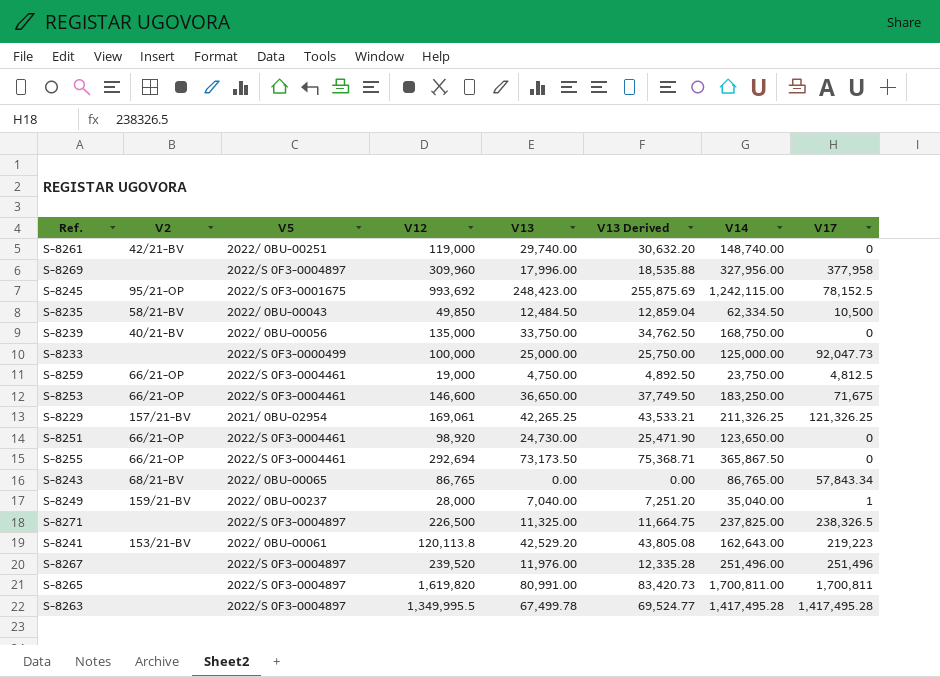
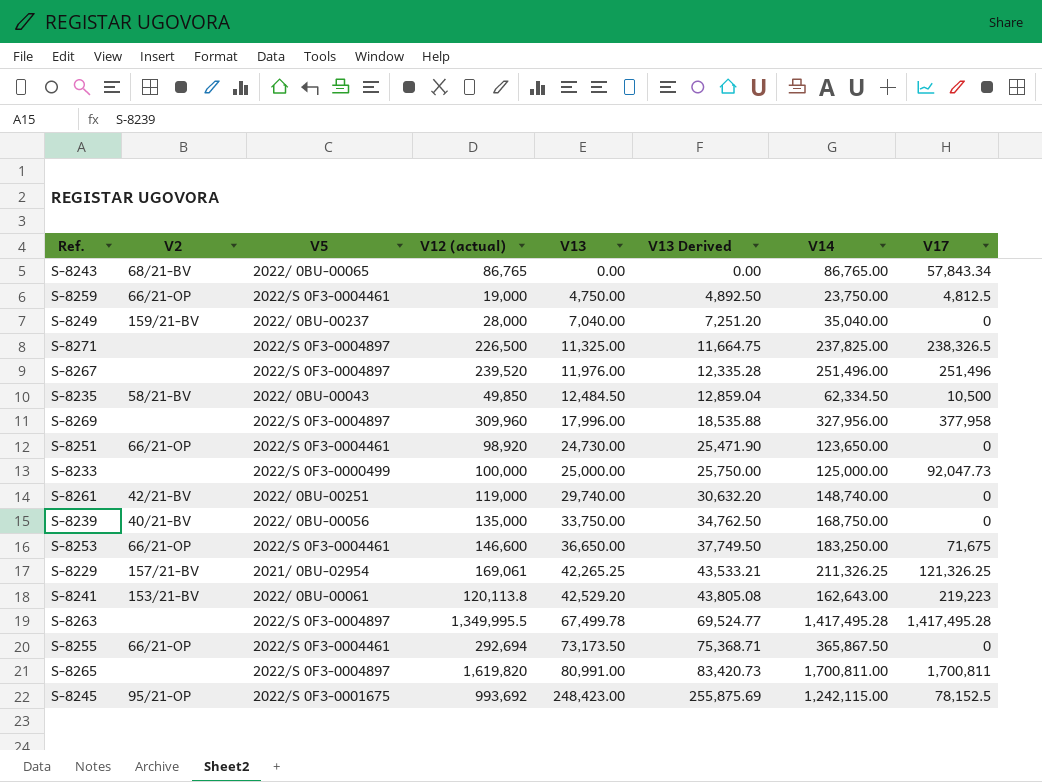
row order: none -> V13 ascending
column name: V12 -> V12 (actual)
S-8249 | V17: 1 -> 0

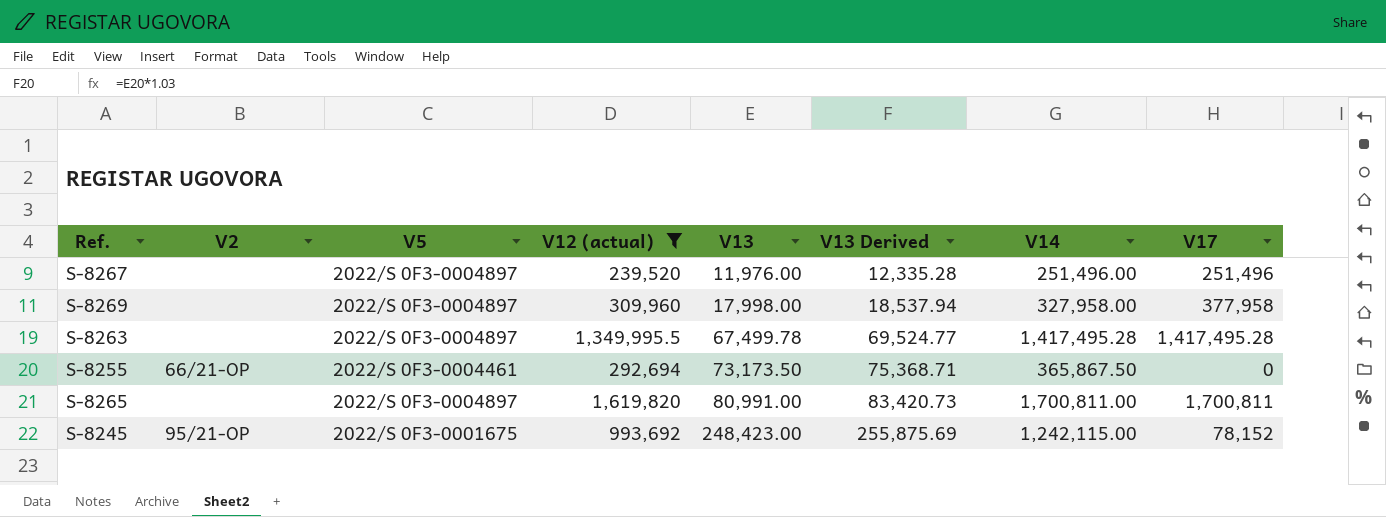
filter: none -> V12 (actual) >= 239,520
S-8269 | V13: 17,996.00 -> 17,998.00
S-8269 | V13 Derived: 18,535.88 -> 18,537.94
S-8269 | V14: 327,956.00 -> 327,958.00
S-8245 | V17: 78,152.5 -> 78,152

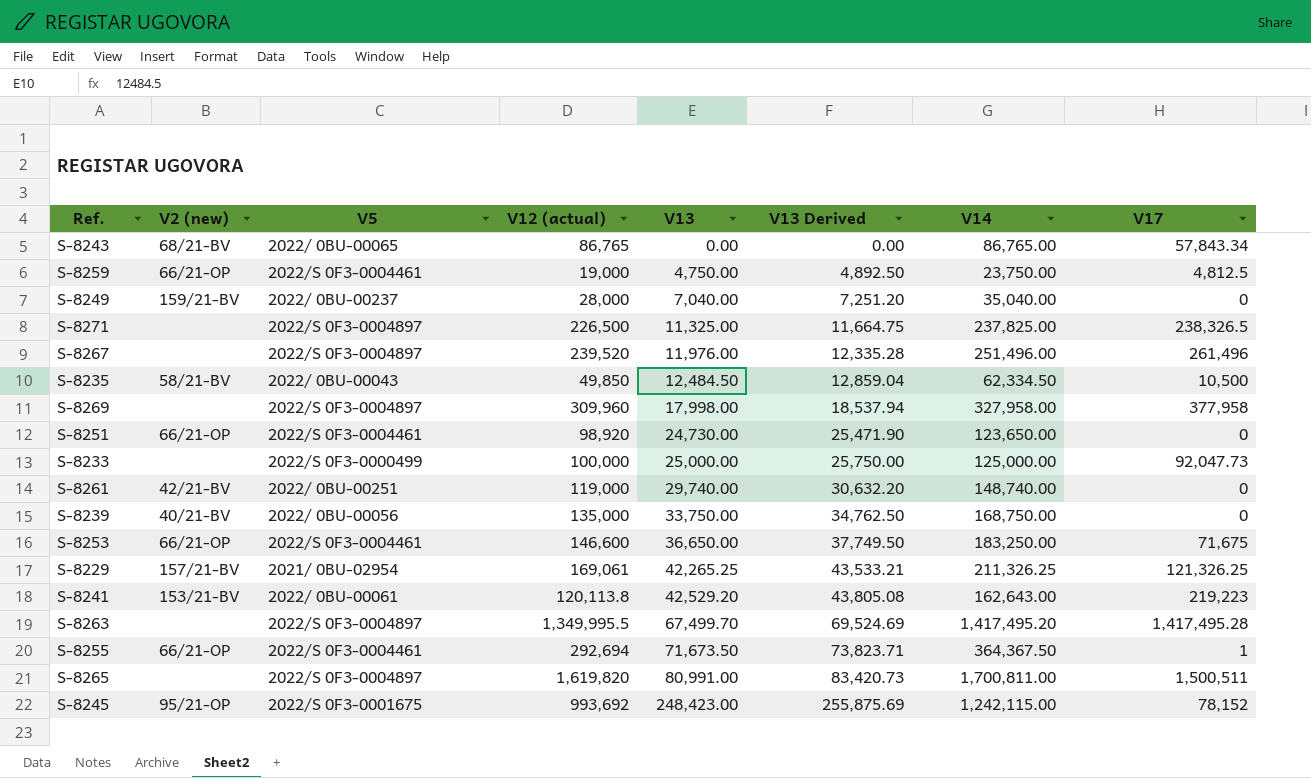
filter: V12 (actual) >= 239,520 -> none
column name: V2 -> V2 (new)
S-8267 | V17: 251,496 -> 261,496
S-8263 | V13: 67,499.78 -> 67,499.70
S-8263 | V13 Derived: 69,524.77 -> 69,524.69
S-8263 | V14: 1,417,495.28 -> 1,417,495.20
S-8255 | V13: 73,173.50 -> 71,673.50
S-8255 | V13 Derived: 75,368.71 -> 73,823.71
S-8255 | V14: 365,867.50 -> 364,367.50
S-8255 | V17: 0 -> 1
S-8265 | V17: 1,700,811 -> 1,500,511

